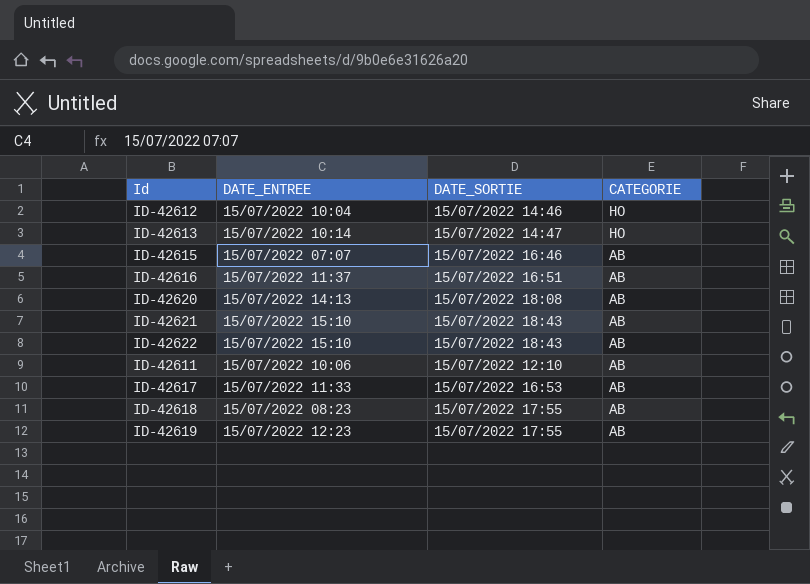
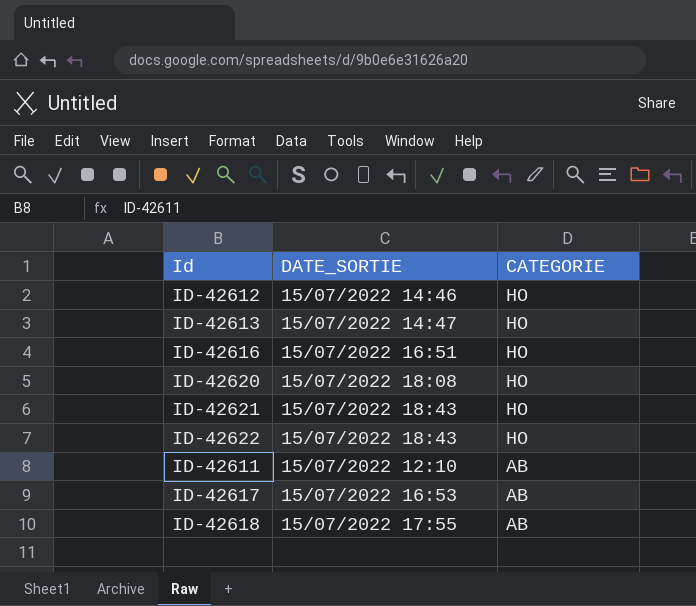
column DATE_ENTREE | position: 2 -> none
row ID-42615: 15/07/2022 07:07 | 15/07/2022 16:46 | AB -> none
row ID-42619: 15/07/2022 12:23 | 15/07/2022 17:55 | AB -> none
ID-42616 | CATEGORIE: AB -> HO
ID-42620 | CATEGORIE: AB -> HO
ID-42621 | CATEGORIE: AB -> HO
ID-42622 | CATEGORIE: AB -> HO

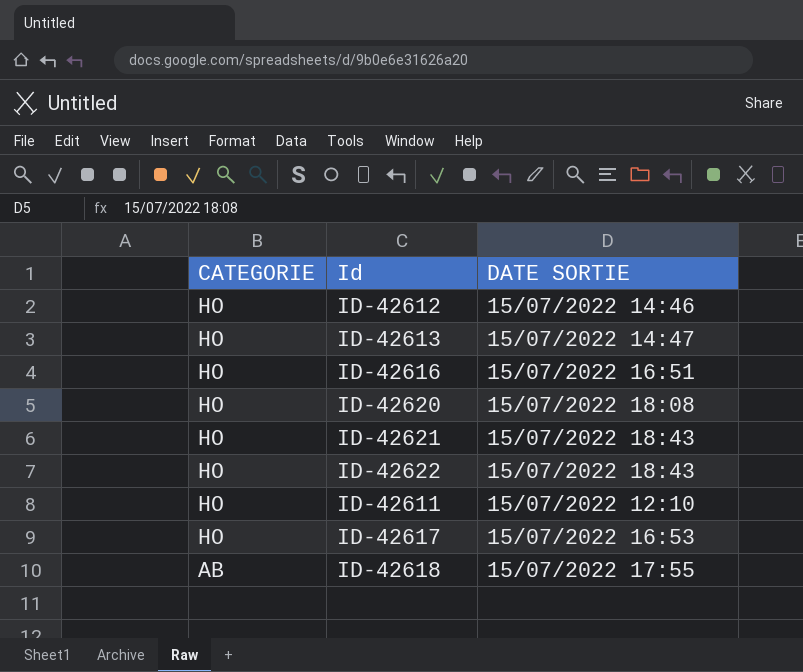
column CATEGORIE | position: 3 -> 1
column name: DATE_SORTIE -> DATE SORTIE
ID-42611 | CATEGORIE: AB -> HO
ID-42617 | CATEGORIE: AB -> HO

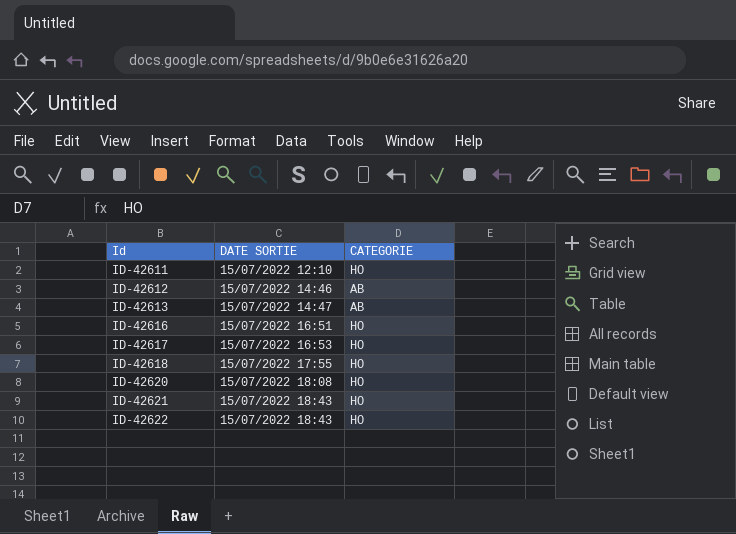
row order: CATEGORIE descending -> Id ascending
column CATEGORIE | position: 1 -> 3
ID-42612 | CATEGORIE: HO -> AB
ID-42613 | CATEGORIE: HO -> AB
ID-42618 | CATEGORIE: AB -> HO

